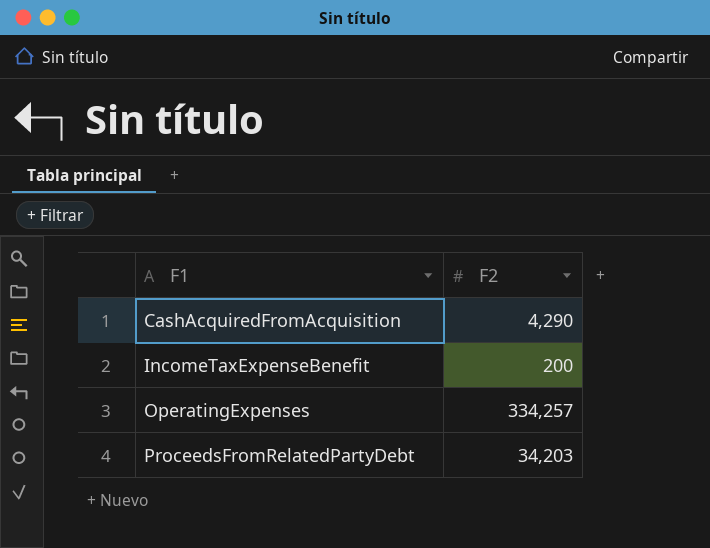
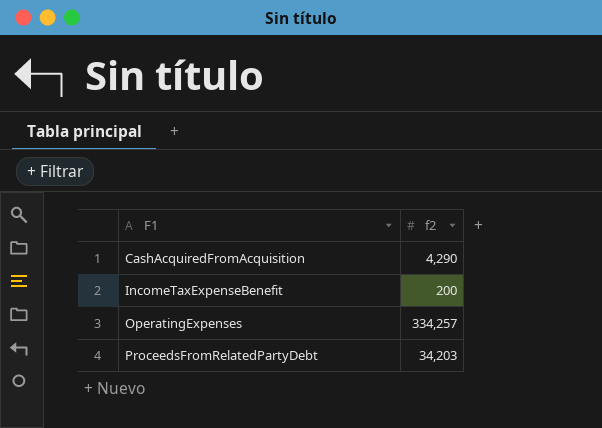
column name: F2 -> f2

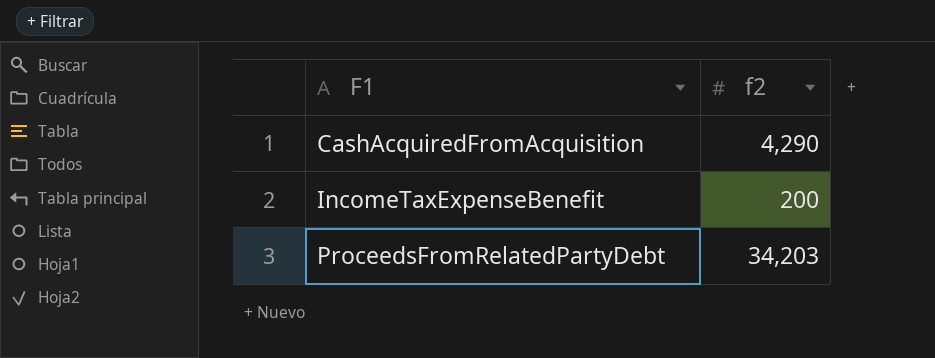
row OperatingExpenses: 334,257 -> none

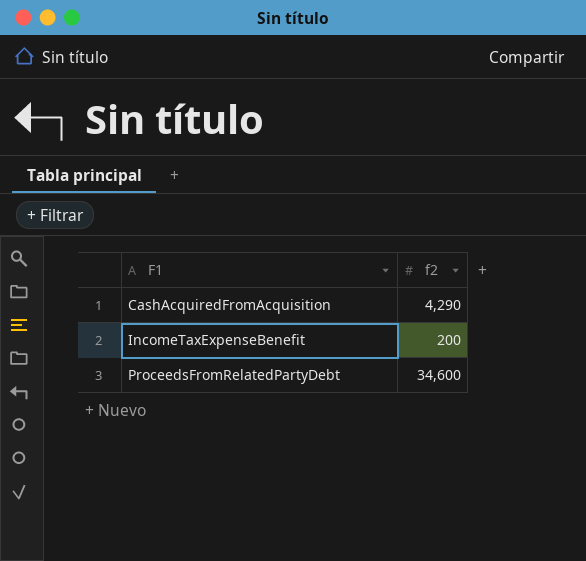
ProceedsFromRelatedPartyDebt | f2: 34,203 -> 34,600

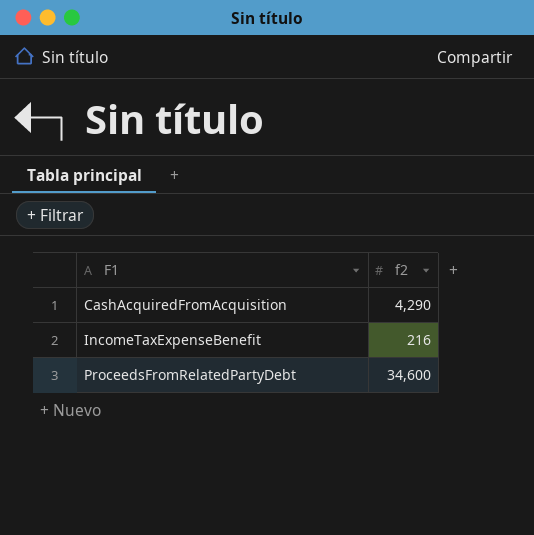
IncomeTaxExpenseBenefit | f2: 200 -> 216

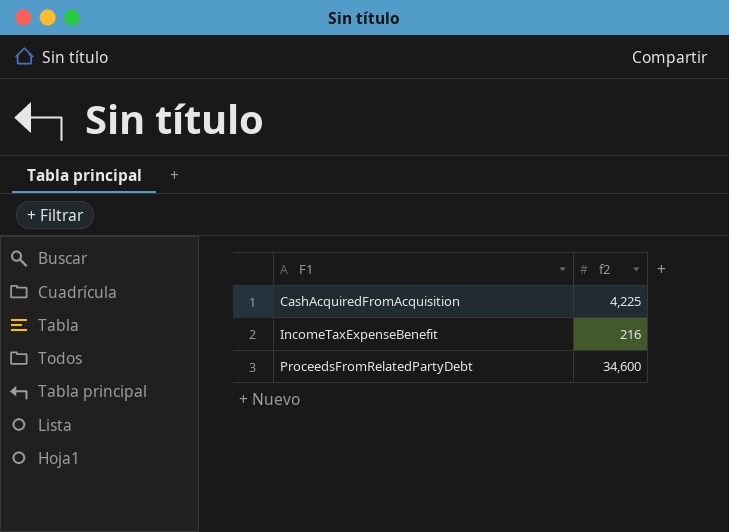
CashAcquiredFromAcquisition | f2: 4,290 -> 4,225

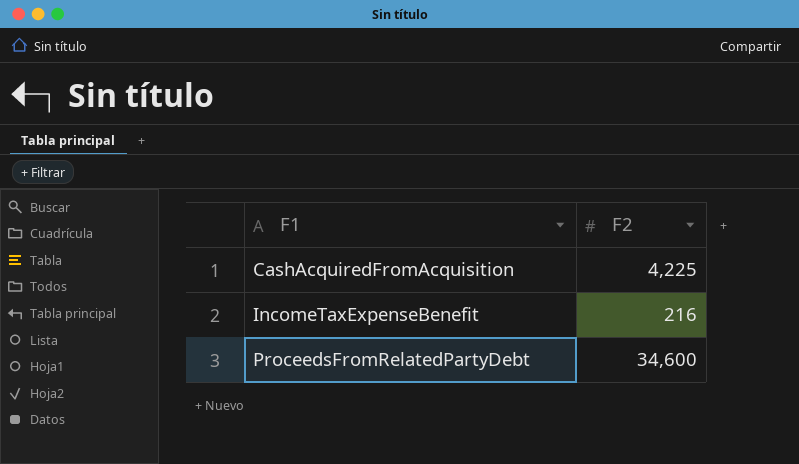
column name: f2 -> F2

